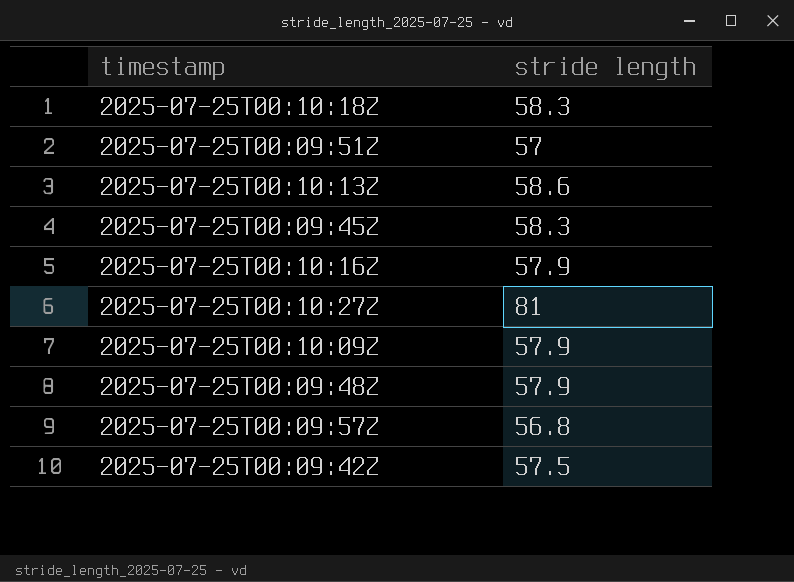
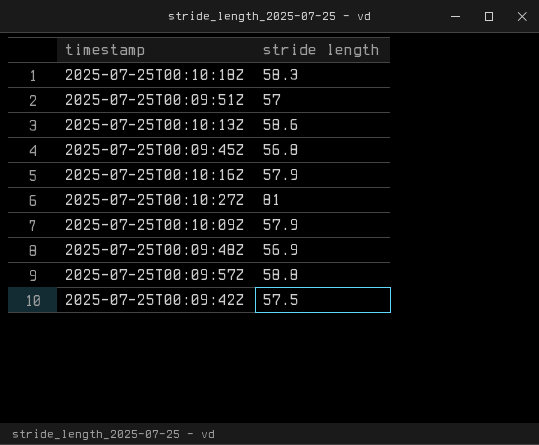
2025-07-25T00:09:45Z | stride length: 58.3 -> 56.8
2025-07-25T00:09:48Z | stride length: 57.9 -> 56.9
2025-07-25T00:09:57Z | stride length: 56.8 -> 58.8

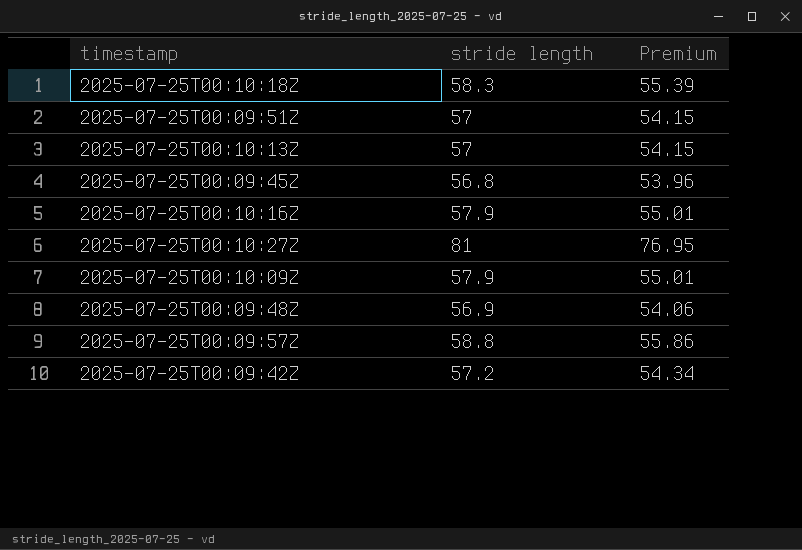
column Premium | formula: none -> [stride length] * 0.95
2025-07-25T00:10:13Z | stride length: 58.6 -> 57
2025-07-25T00:09:42Z | stride length: 57.5 -> 57.2

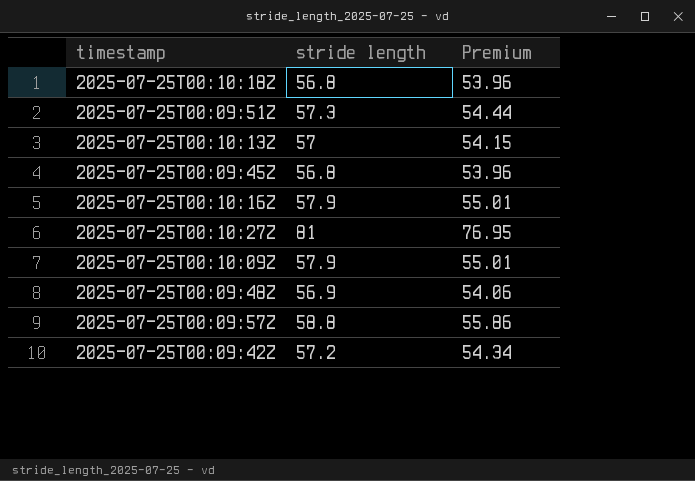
2025-07-25T00:10:18Z | stride length: 58.3 -> 56.8
2025-07-25T00:10:18Z | Premium: 55.39 -> 53.96
2025-07-25T00:09:51Z | stride length: 57 -> 57.3
2025-07-25T00:09:51Z | Premium: 54.15 -> 54.44

